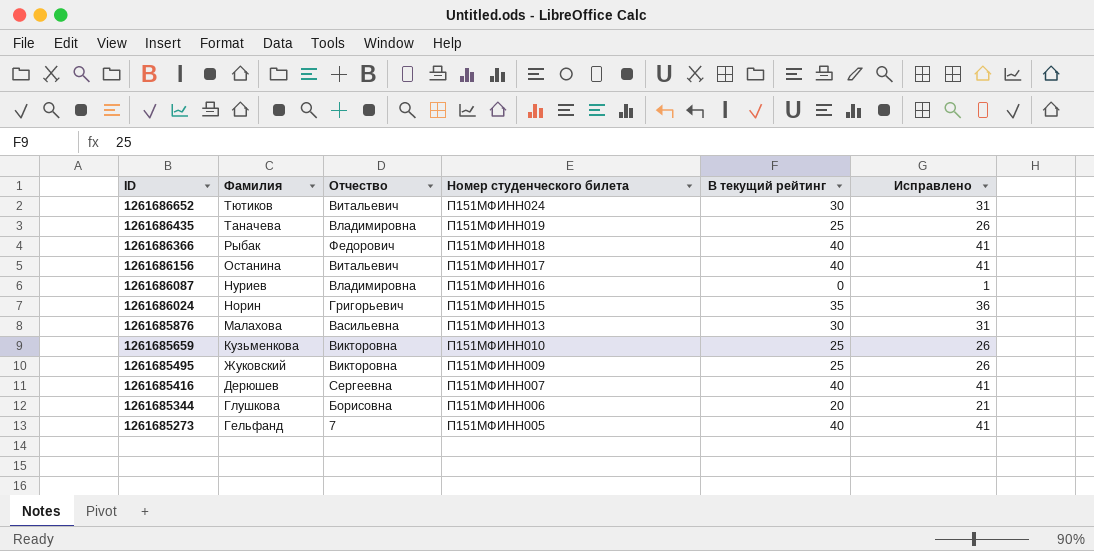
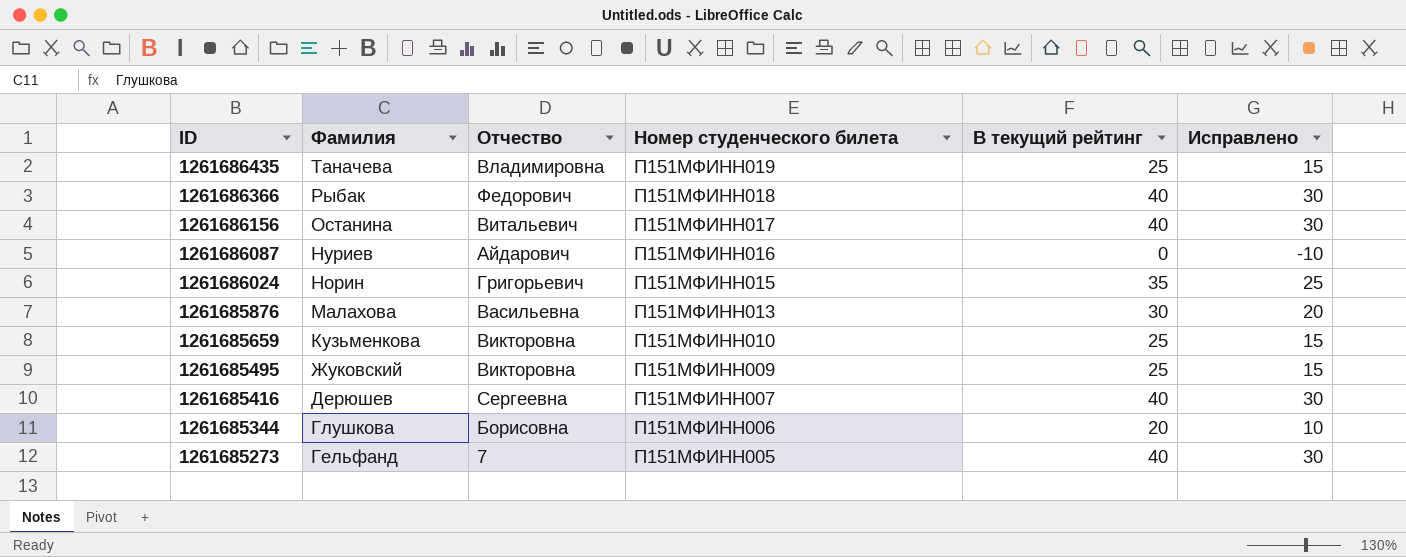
column Исправлено | formula: [В текущий рейтинг] + 1 -> [В текущий рейтинг] - 10
row 1261686652: Тютиков | Витальевич | П151МФИНН024 | 30 | 31 -> none
1261686087 | Отчество: Владимировна -> Айдарович

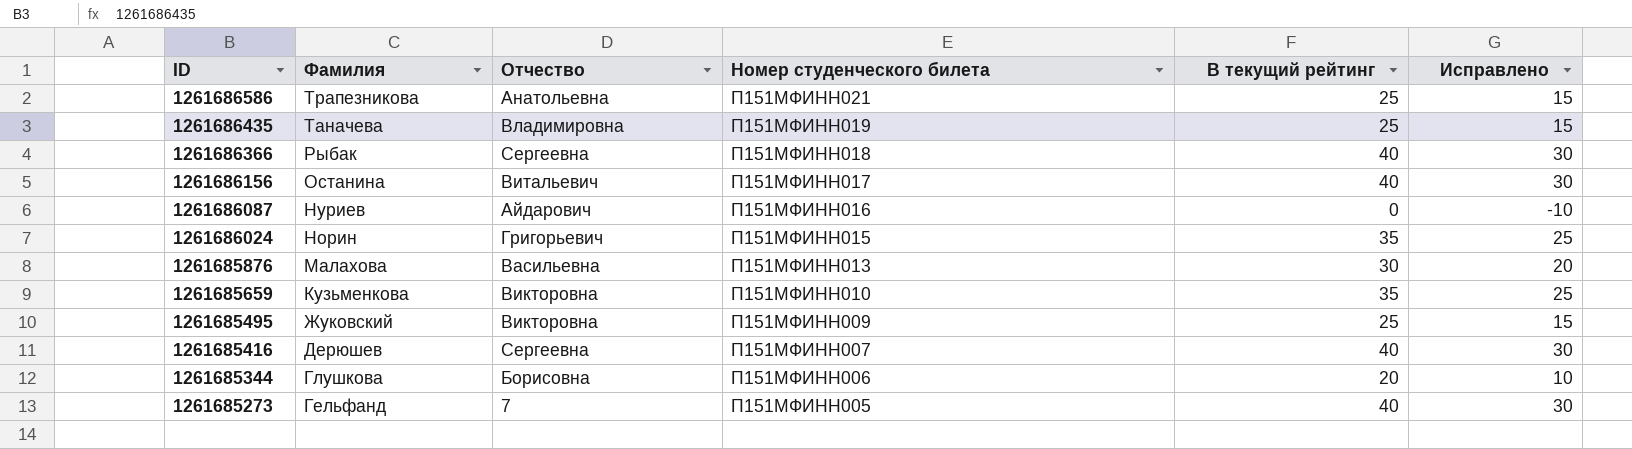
row 1261686586: none -> Трапезникова | Анатольевна | П151МФИНН021 | 25 | 15
1261686366 | Отчество: Федорович -> Сергеевна
1261685659 | В текущий рейтинг: 25 -> 35
1261685659 | Исправлено: 15 -> 25

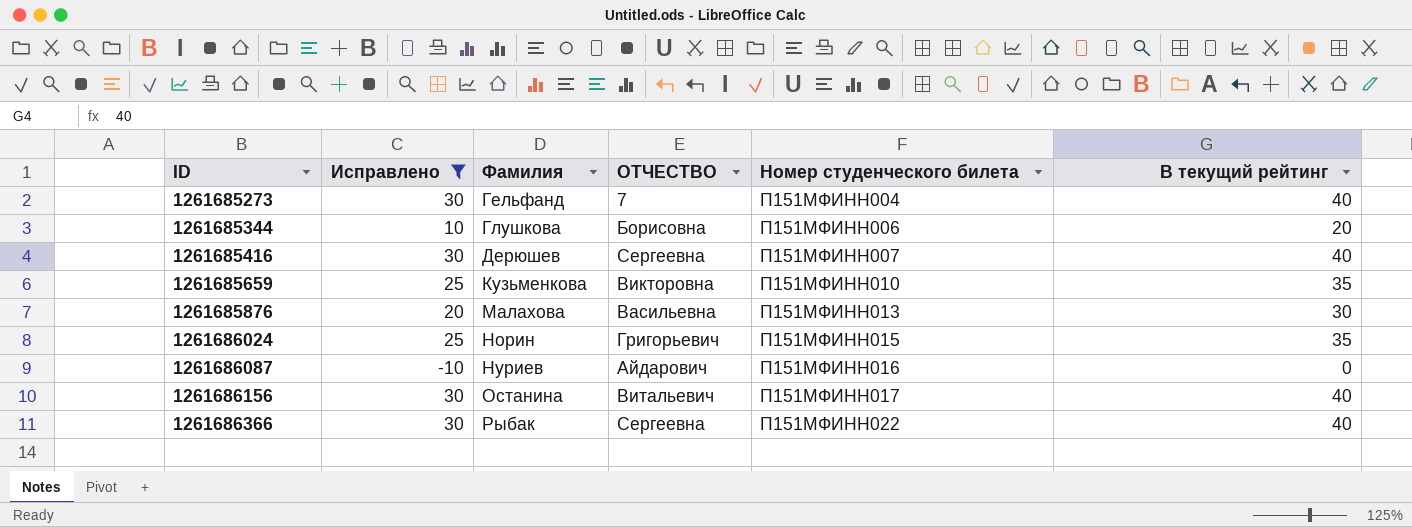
filter: none -> Исправлено != 15
row order: ID descending -> ID ascending
column Исправлено | position: 6 -> 2
column name: Отчество -> ОТЧЕСТВО
1261685273 | Номер студенческого билета: П151МФИНН005 -> П151МФИНН004
1261686366 | Номер студенческого билета: П151МФИНН018 -> П151МФИНН022

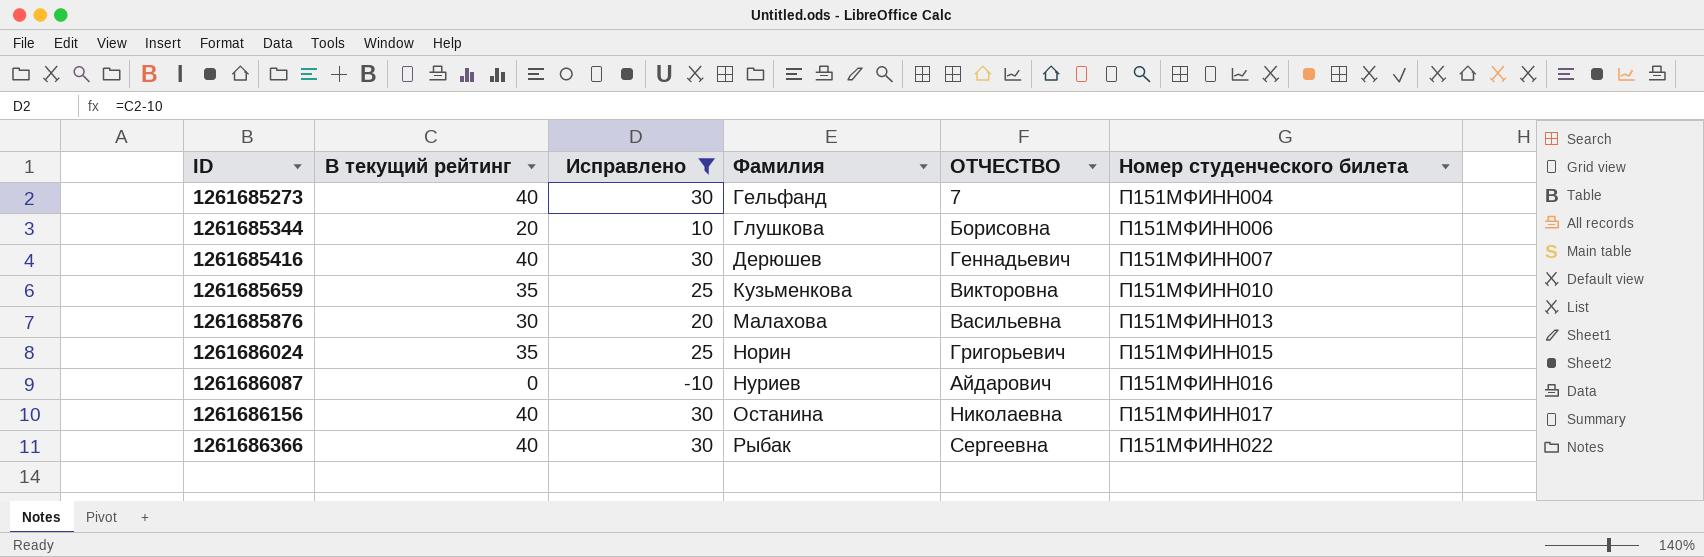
column В текущий рейтинг | position: 6 -> 2
1261685416 | ОТЧЕСТВО: Сергеевна -> Геннадьевич
1261686156 | ОТЧЕСТВО: Витальевич -> Николаевна

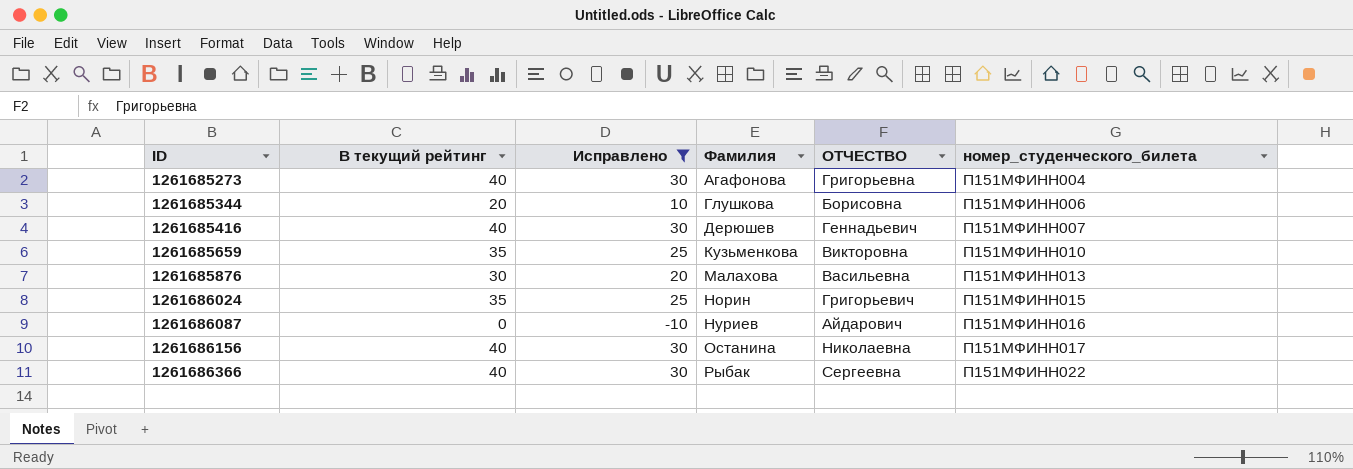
column name: Номер студенческого билета -> номер_студенческого_билета
1261685273 | Фамилия: Гельфанд -> Агафонова
1261685273 | ОТЧЕСТВО: 7 -> Григорьевна

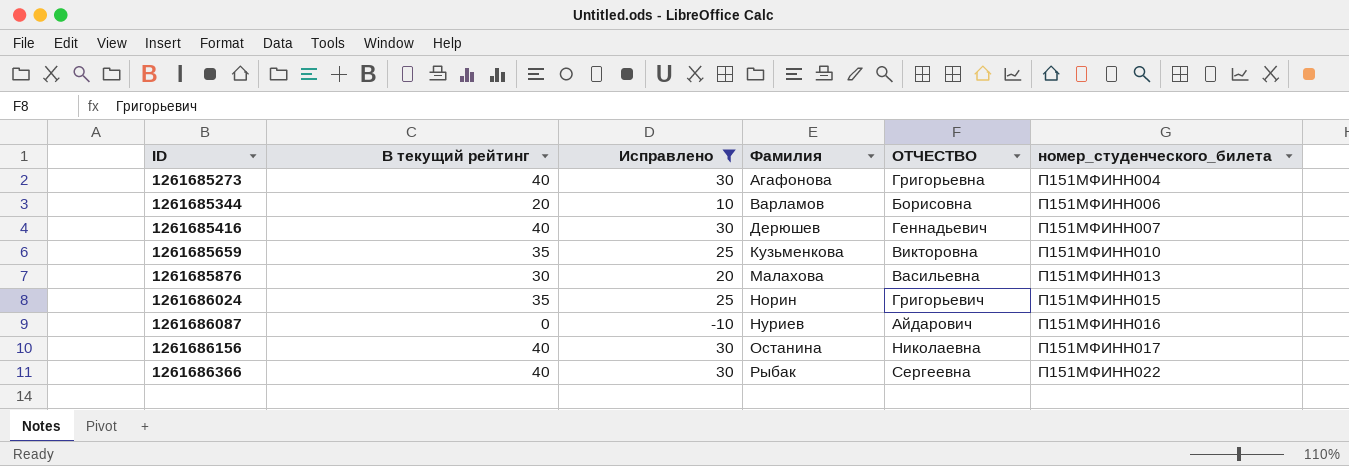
1261685344 | Фамилия: Глушкова -> Варламов

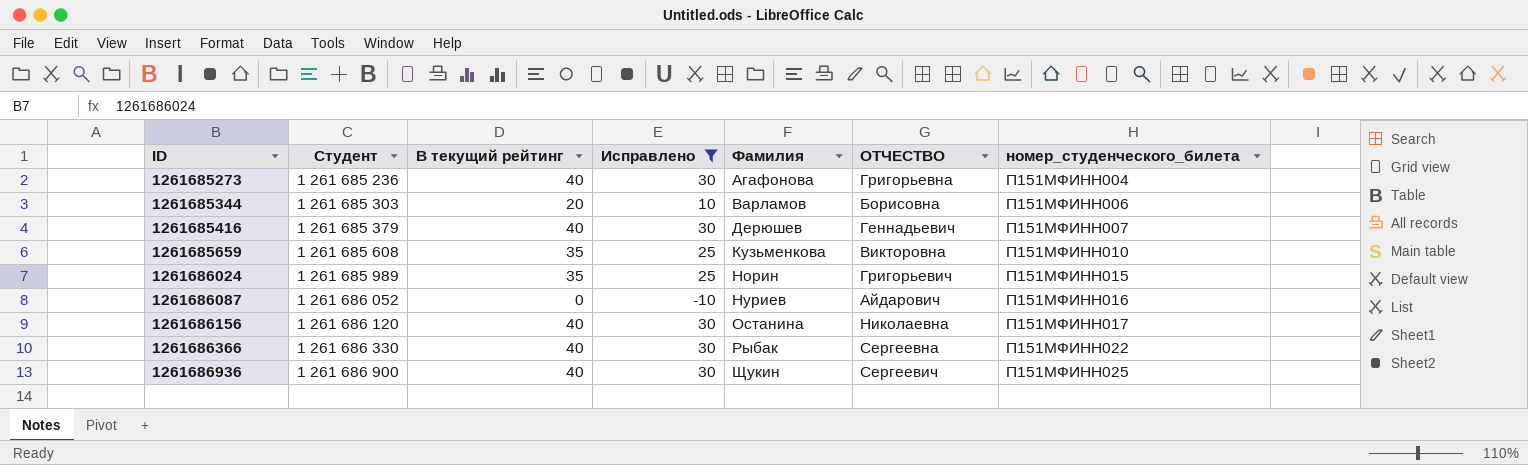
column Студент | position: none -> 2
row 1261685876: 30 | 20 | Малахова | Васильевна | П151МФИНН013 -> none
row 1261686936: none -> 1 261 686 900 | 40 | 30 | Щукин | Сергеевич | П151МФИНН025

